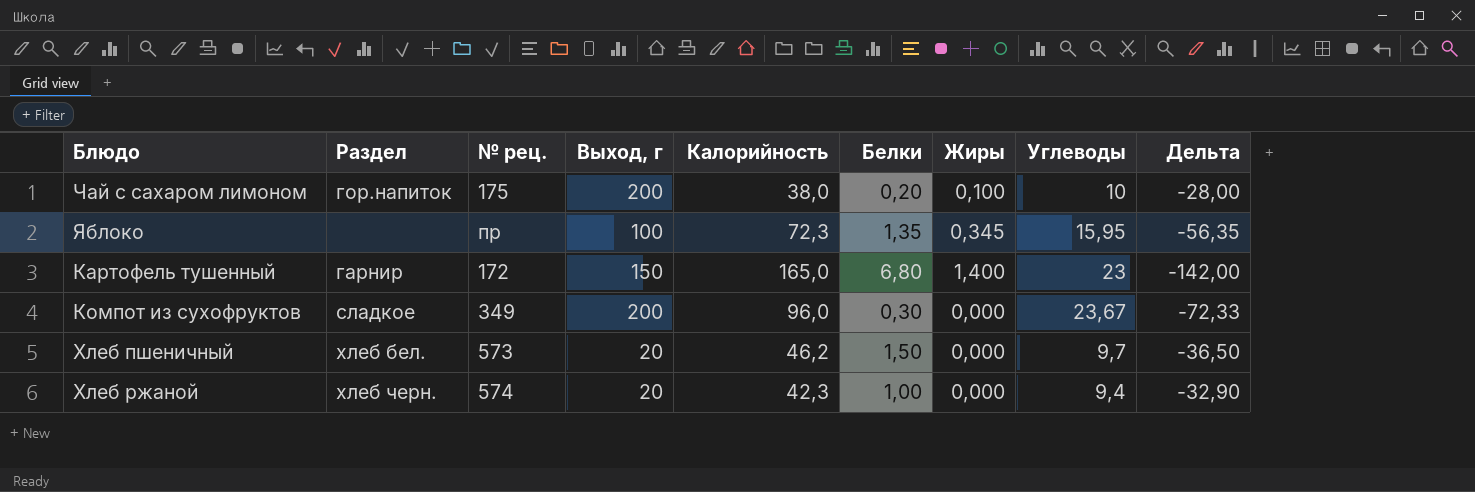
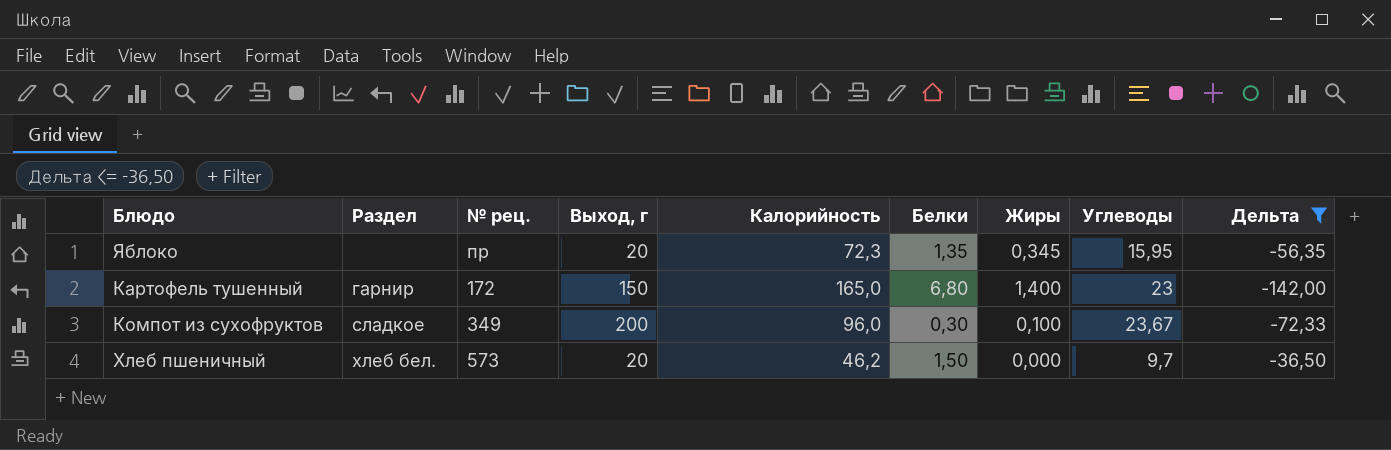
filter: none -> Дельта <= -36,50
Яблоко | Выход, г: 100 -> 20
Компот из сухофруктов | Жиры: 0,000 -> 0,100

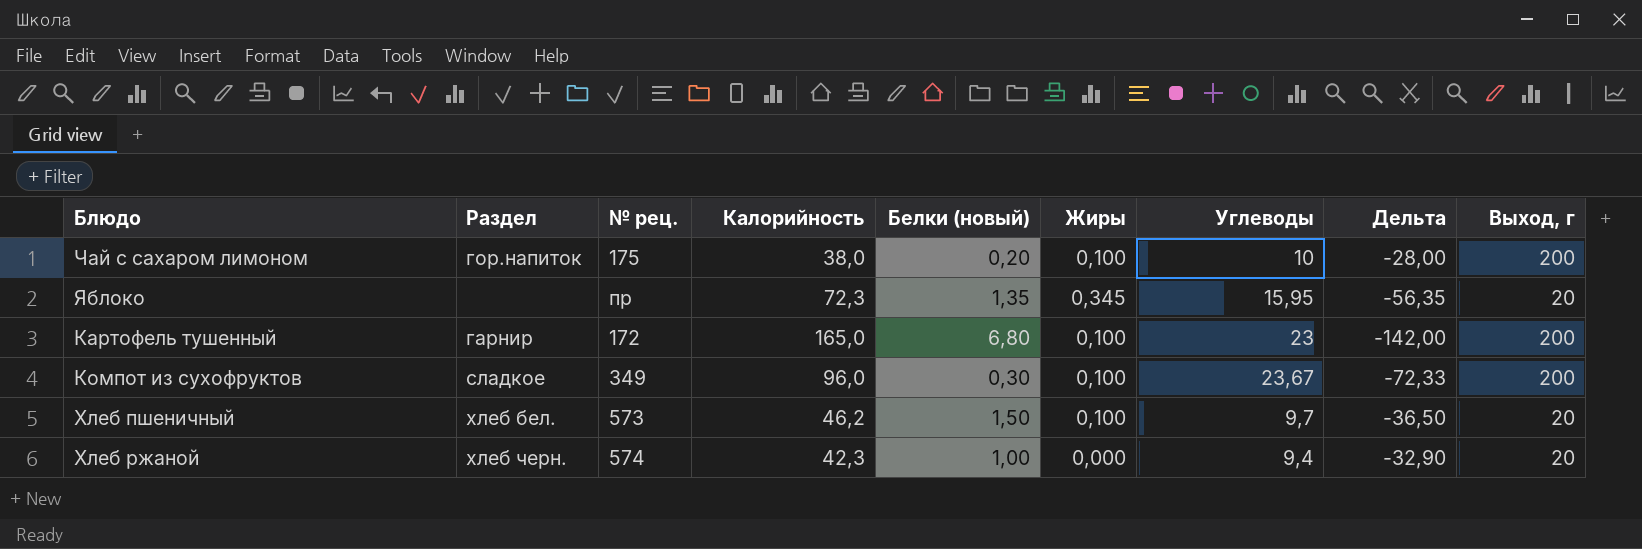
filter: Дельта <= -36,50 -> none
column name: Белки -> Белки (новый)
column Выход, г | position: 4 -> 9
Картофель тушенный | Жиры: 1,400 -> 0,100
Картофель тушенный | Выход, г: 150 -> 200
Хлеб пшеничный | Жиры: 0,000 -> 0,100

